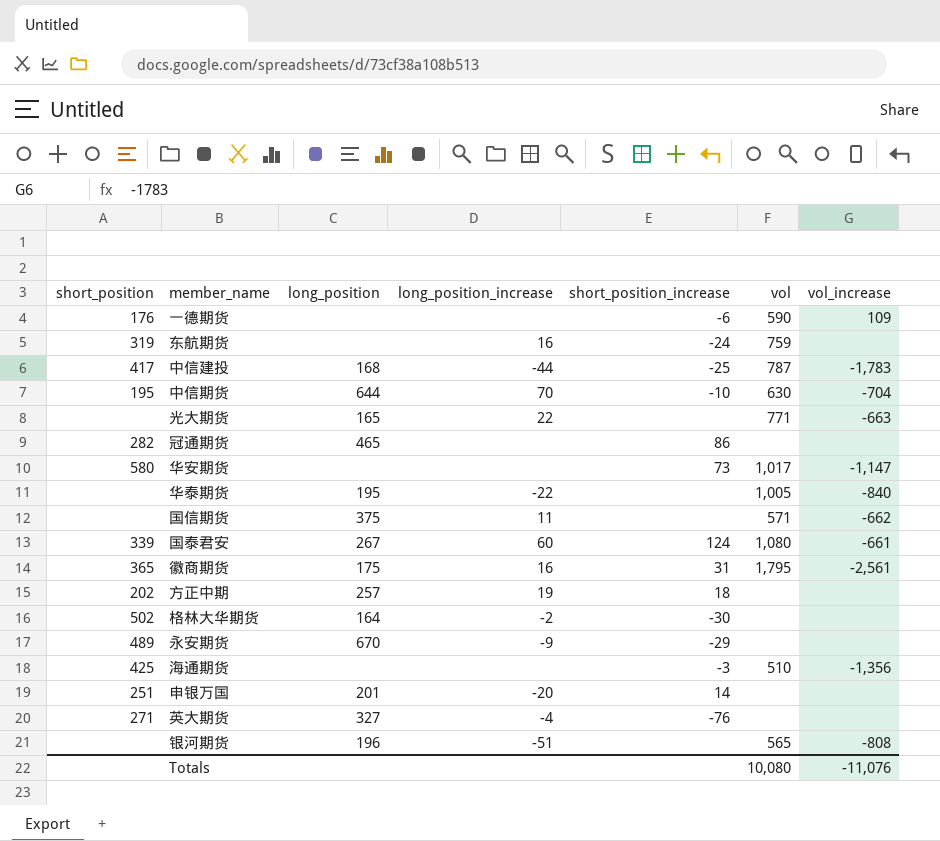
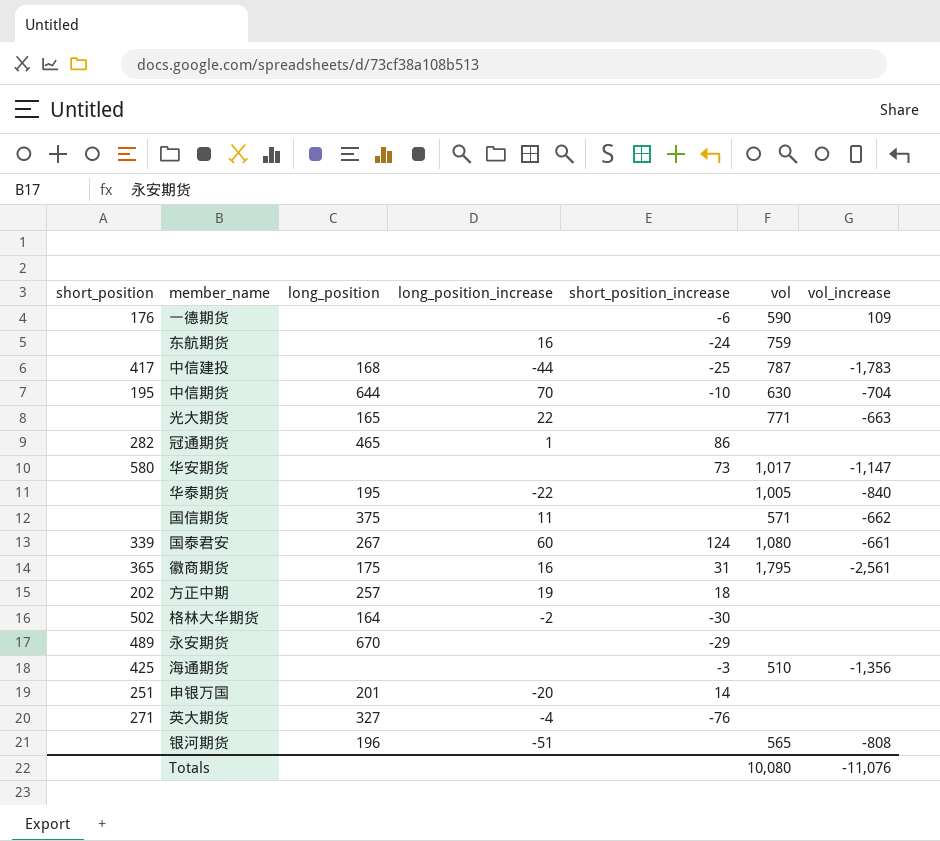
东航期货 | short_position: 319 -> none
冠通期货 | long_position_increase: none -> 1
永安期货 | long_position_increase: -9 -> none

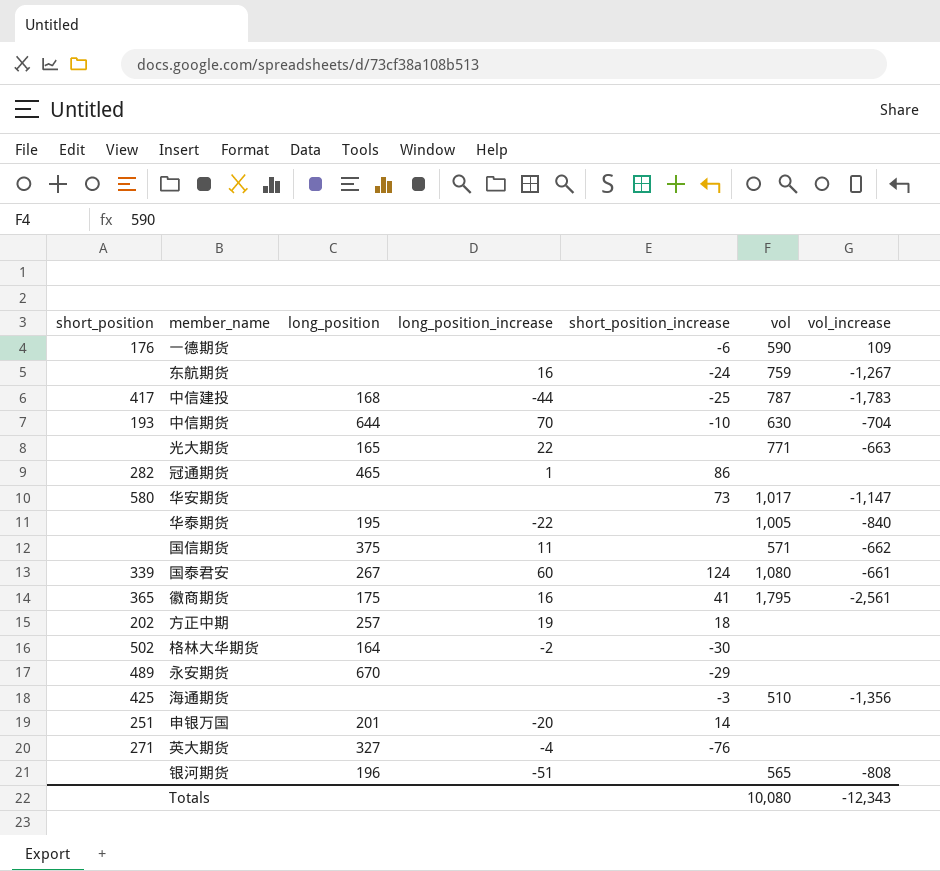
东航期货 | vol_increase: none -> -1,267
中信期货 | short_position: 195 -> 193
徽商期货 | short_position_increase: 31 -> 41
Totals | vol_increase: -11,076 -> -12,343

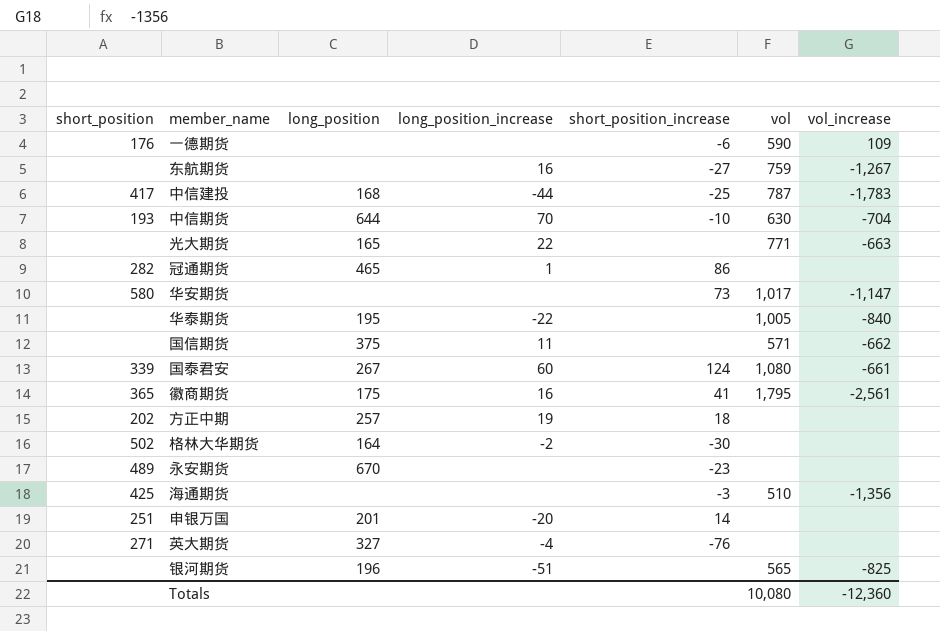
东航期货 | short_position_increase: -24 -> -27
永安期货 | short_position_increase: -29 -> -23
银河期货 | vol_increase: -808 -> -825
Totals | vol_increase: -12,343 -> -12,360

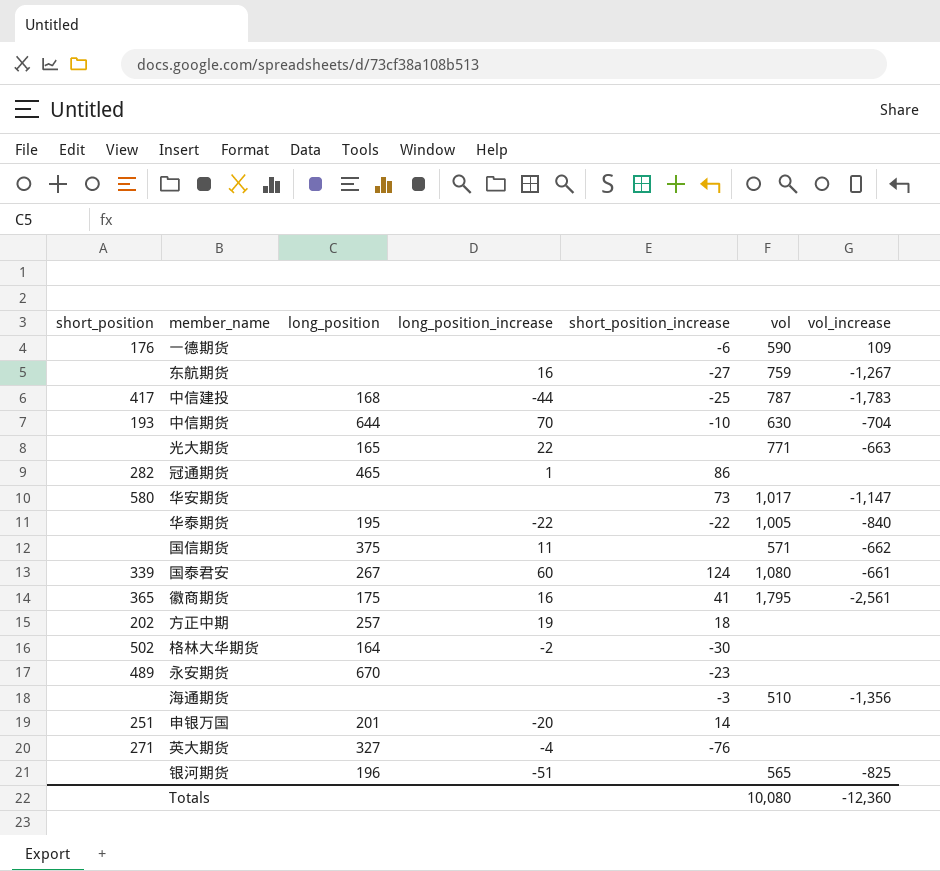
华泰期货 | short_position_increase: none -> -22
海通期货 | short_position: 425 -> none

